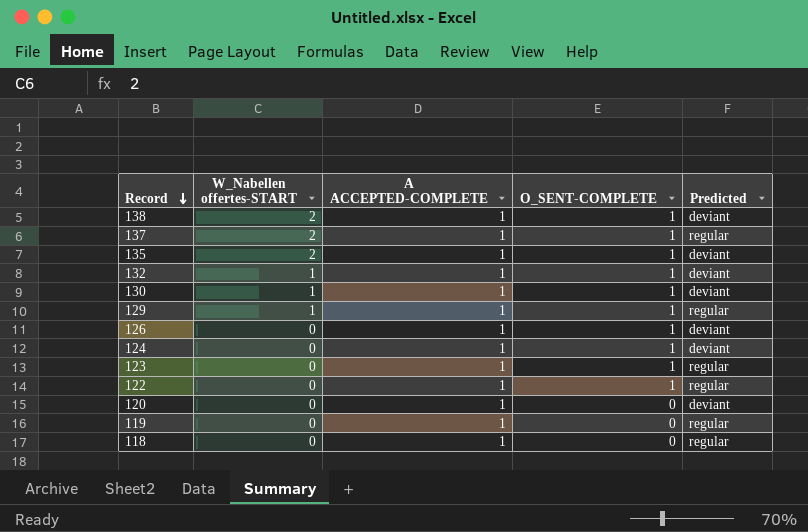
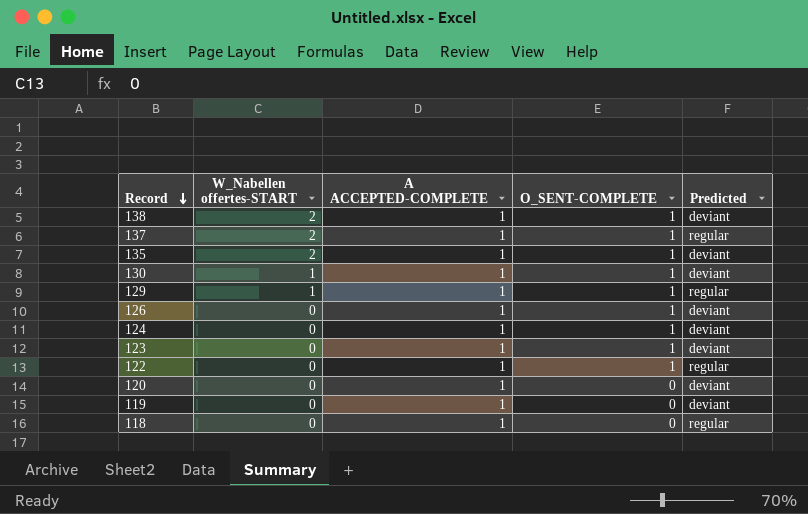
row 132: 1 | 1 | 1 | deviant -> none
123 | Predicted: regular -> deviant
119 | Predicted: regular -> deviant

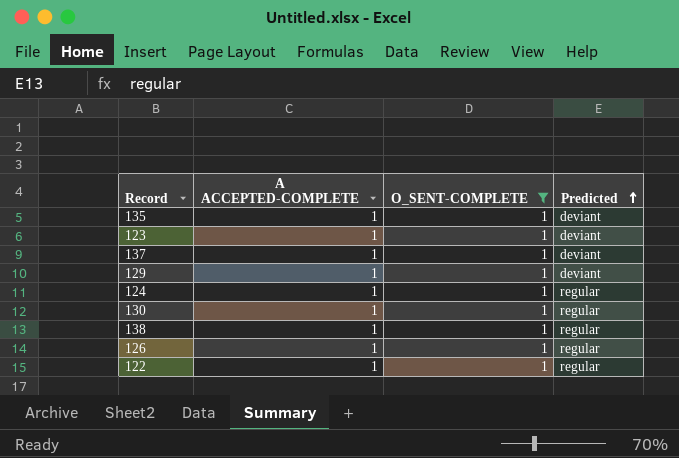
filter: none -> O_SENT-COMPLETE = 1
row order: Record descending -> Predicted ascending
column W_Nabellen offertes-START | position: 2 -> none
137 | Predicted: regular -> deviant
129 | Predicted: regular -> deviant
124 | Predicted: deviant -> regular
130 | Predicted: deviant -> regular
138 | Predicted: deviant -> regular
126 | Predicted: deviant -> regular

